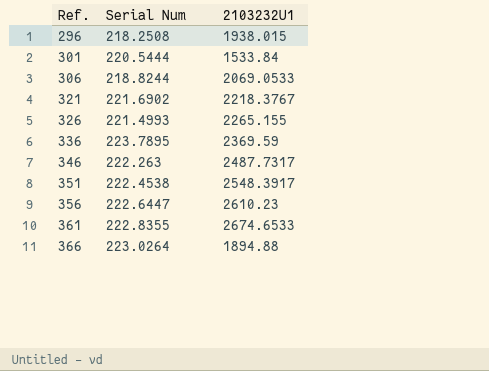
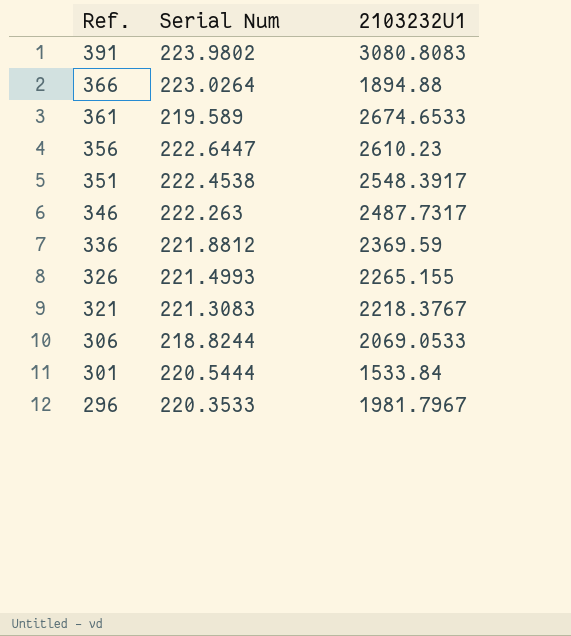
row order: Ref. ascending -> Ref. descending
row 391: none -> 223.9802 | 3080.8083
361 | Serial Num: 222.8355 -> 219.589
336 | Serial Num: 223.7895 -> 221.8812
321 | Serial Num: 221.6902 -> 221.3083
296 | Serial Num: 218.2508 -> 220.3533
296 | 2103232U1: 1938.015 -> 1981.7967

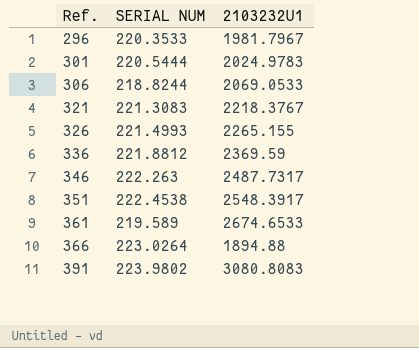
row order: Ref. descending -> Ref. ascending
column name: Serial Num -> SERIAL NUM
row 356: 222.6447 | 2610.23 -> none
301 | 2103232U1: 1533.84 -> 2024.9783

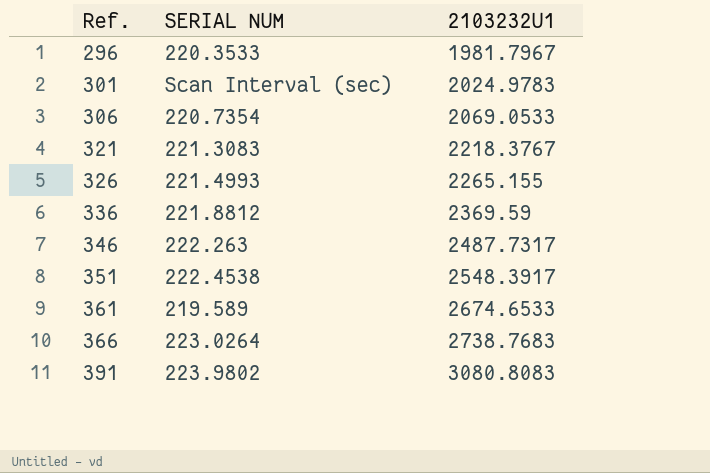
301 | SERIAL NUM: 220.5444 -> Scan Interval (sec)
306 | SERIAL NUM: 218.8244 -> 220.7354
366 | 2103232U1: 1894.88 -> 2738.7683

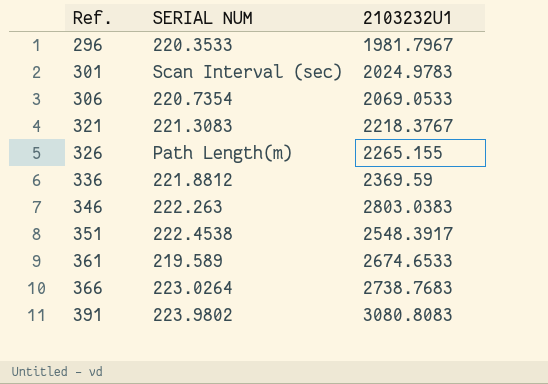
326 | SERIAL NUM: 221.4993 -> Path Length(m)
346 | 2103232U1: 2487.7317 -> 2803.0383

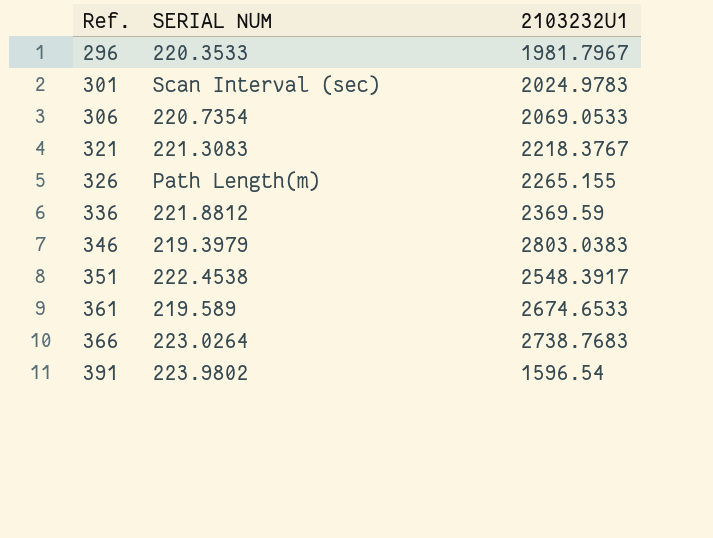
346 | SERIAL NUM: 222.263 -> 219.3979
391 | 2103232U1: 3080.8083 -> 1596.54

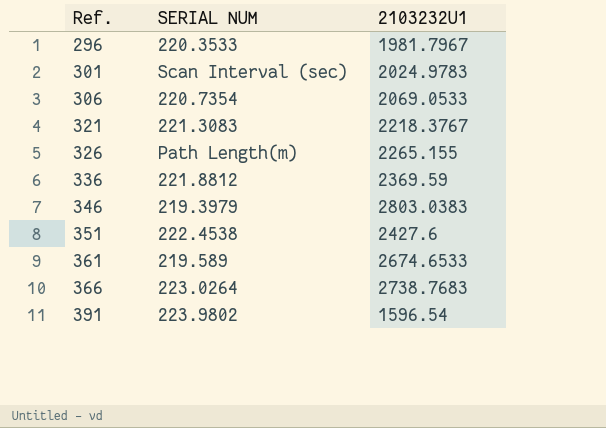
351 | 2103232U1: 2548.3917 -> 2427.6

